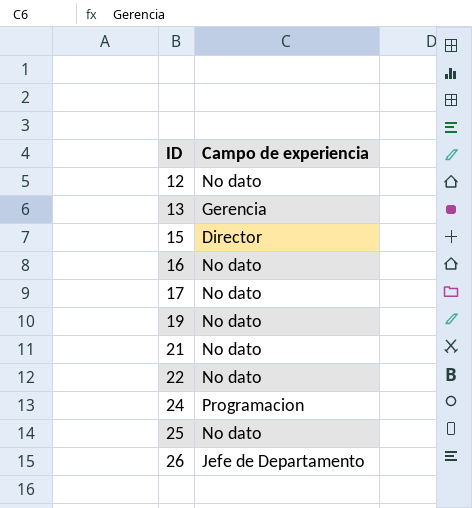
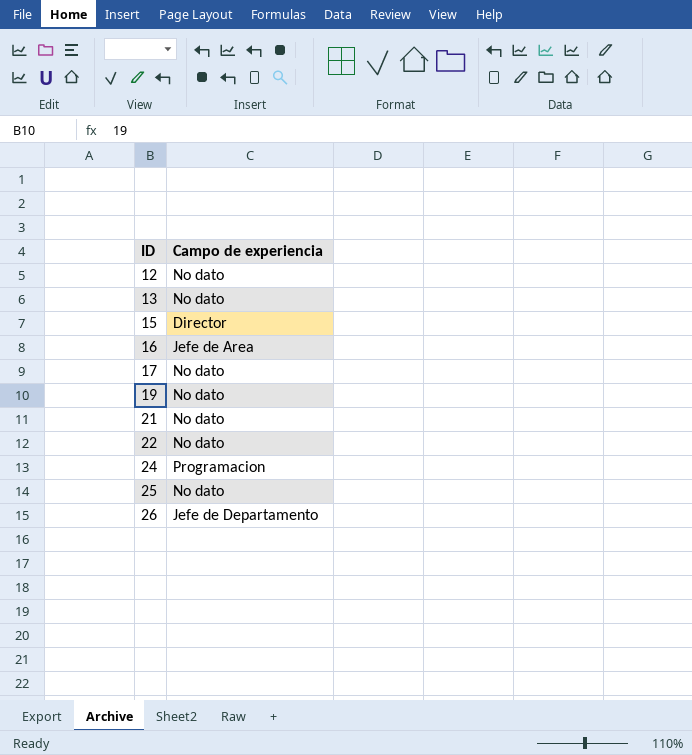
13 | Campo de experiencia: Gerencia -> No dato
16 | Campo de experiencia: No dato -> Jefe de Area

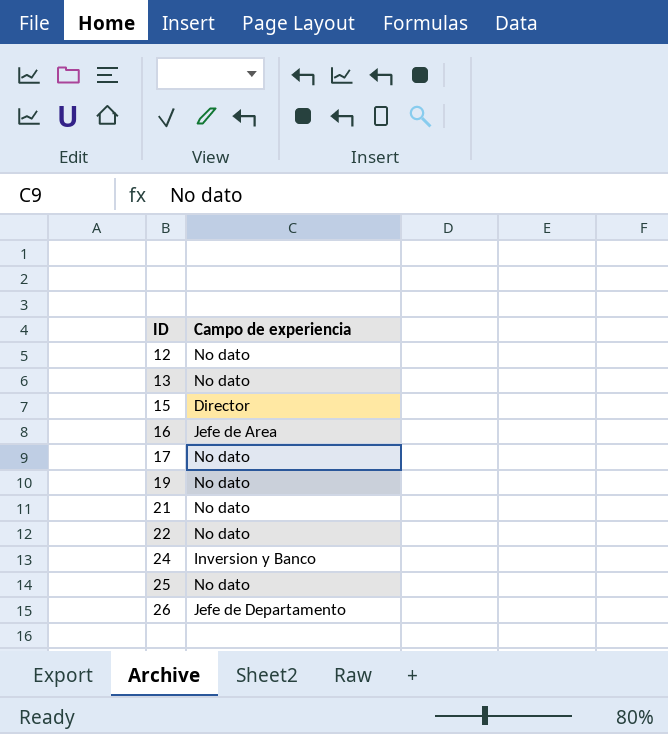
24 | Campo de experiencia: Programacion -> Inversion y Banco

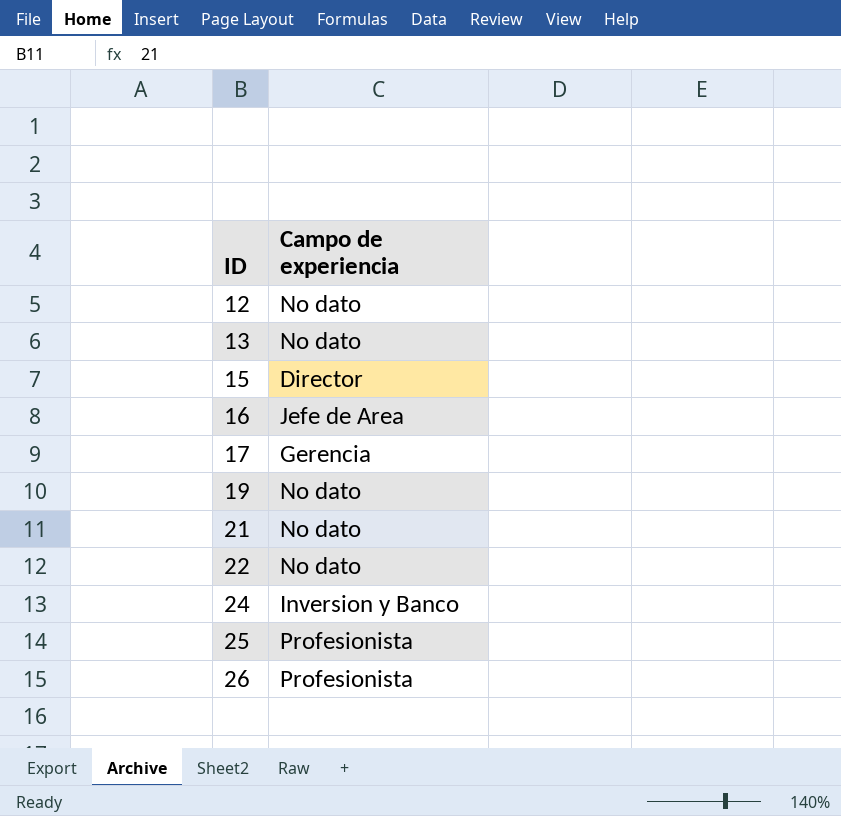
17 | Campo de experiencia: No dato -> Gerencia
25 | Campo de experiencia: No dato -> Profesionista
26 | Campo de experiencia: Jefe de Departamento -> Profesionista

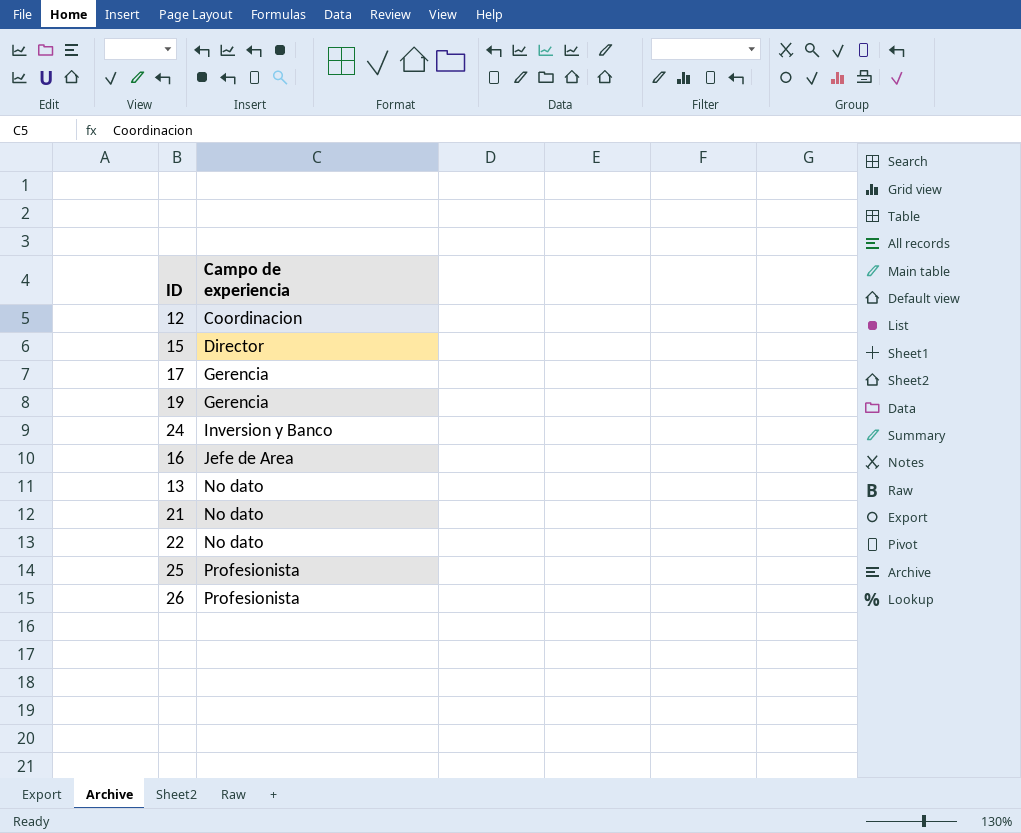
row order: ID ascending -> Campo de experiencia ascending
12 | Campo de experiencia: No dato -> Coordinacion
19 | Campo de experiencia: No dato -> Gerencia

